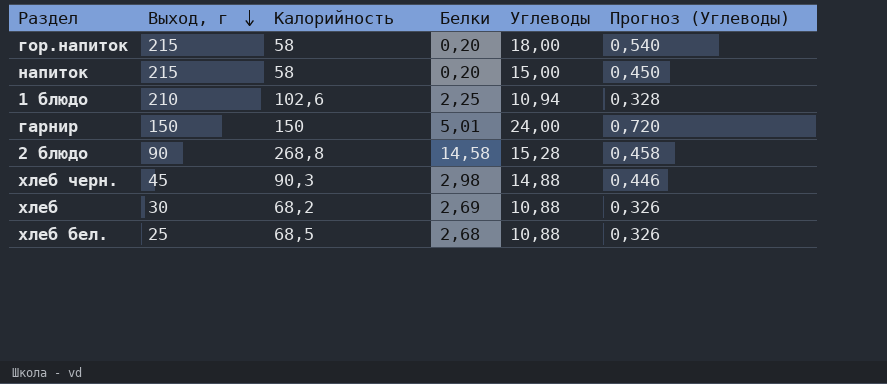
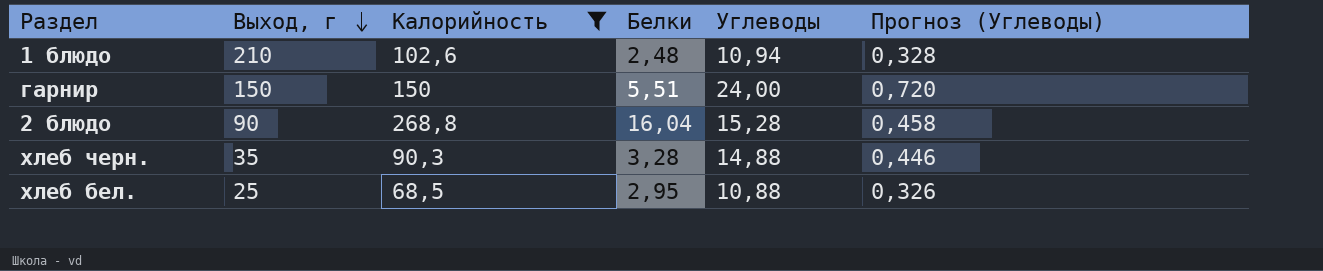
filter: none -> Калорийность >= 68,5
1 блюдо | Белки: 2,25 -> 2,48
гарнир | Белки: 5,01 -> 5,51
2 блюдо | Белки: 14,58 -> 16,04
хлеб черн. | Выход, г: 45 -> 35
хлеб черн. | Белки: 2,98 -> 3,28
хлеб бел. | Белки: 2,68 -> 2,95

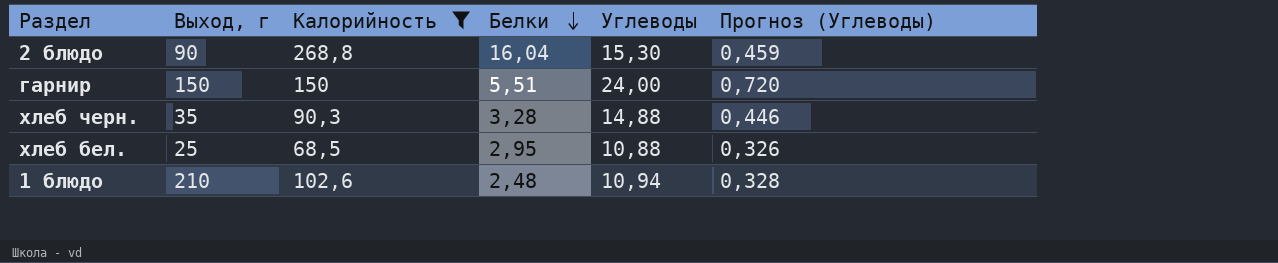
row order: Выход, г descending -> Белки descending
2 блюдо | Углеводы: 15,28 -> 15,30
2 блюдо | Прогноз (Углеводы): 0,458 -> 0,459

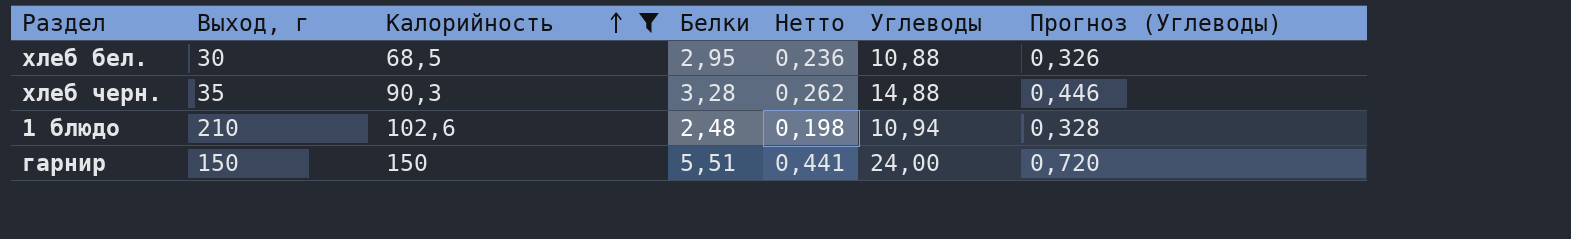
row order: Белки descending -> Калорийность ascending
column Нетто | formula: none -> [Белки] * 0,08
row 2 блюдо: 90 | 268,8 | 16,04 | 15,30 | 0,459 -> none
хлеб бел. | Выход, г: 25 -> 30

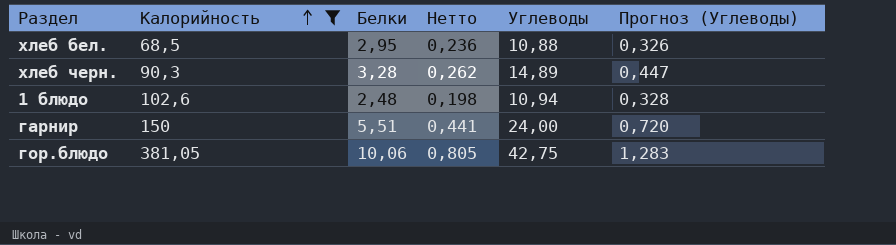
column Выход, г | position: 2 -> none
хлеб черн. | Углеводы: 14,88 -> 14,89
хлеб черн. | Прогноз (Углеводы): 0,446 -> 0,447
row гор.блюдо: none -> 381,05 | 10,06 | 0,805 | 42,75 | 1,283

